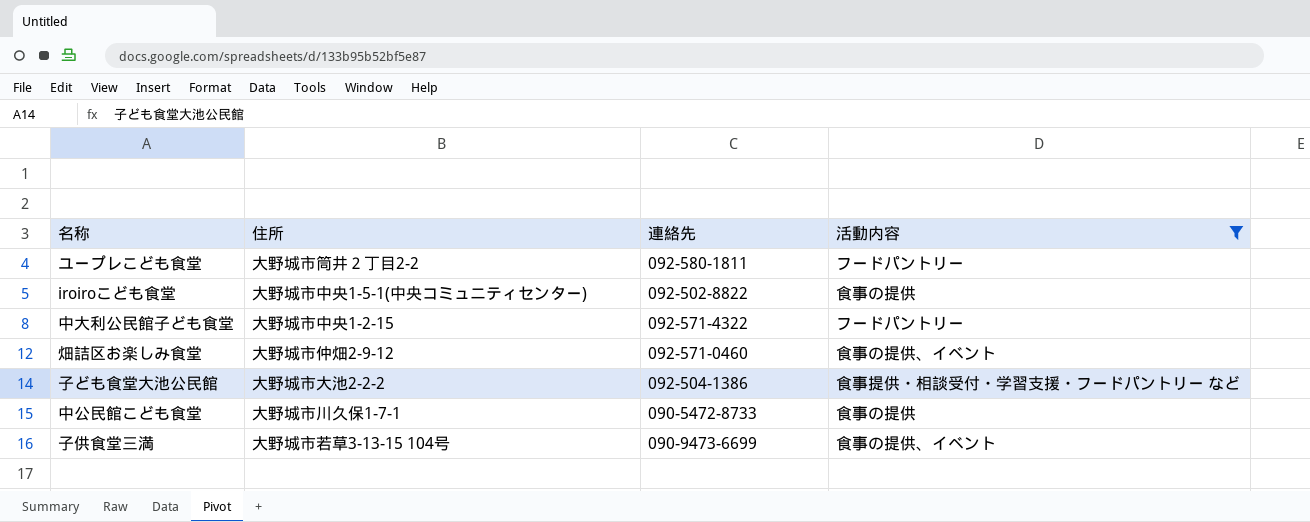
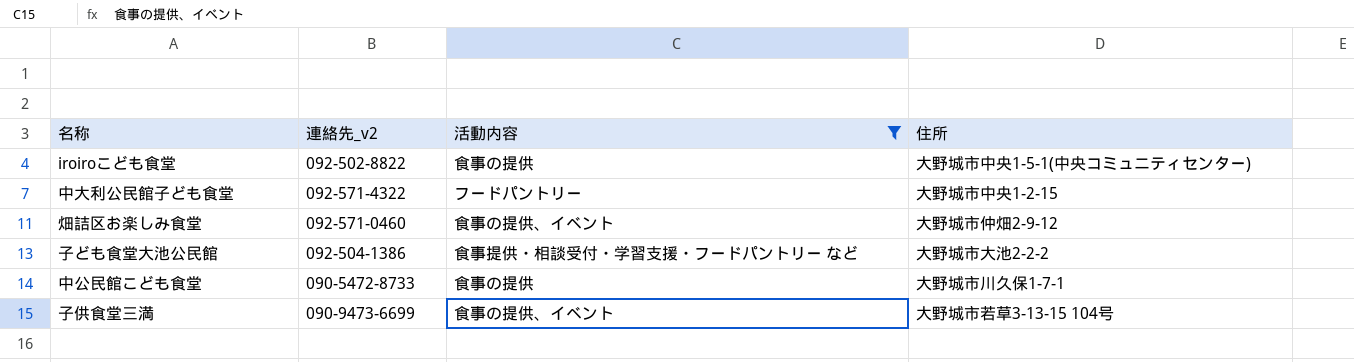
column name: 連絡先 -> 連絡先_v2
column 住所 | position: 2 -> 4
row ユープレこども食堂: 大野城市筒井２丁目2-2 | 092-580-1811 | フードパントリー -> none

